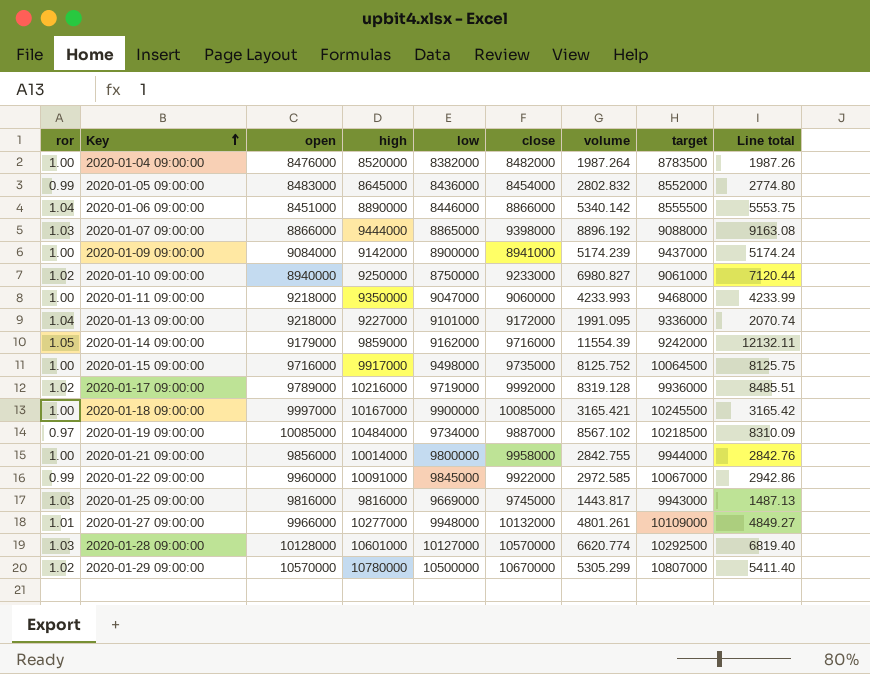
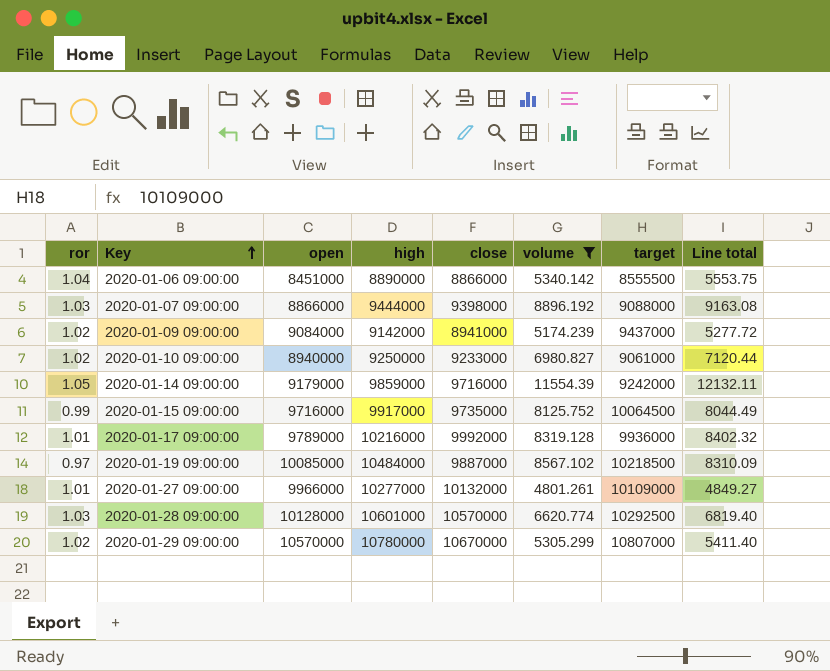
filter: none -> volume >= 4801.261
column low | position: 5 -> none
2020-01-09 09:00:00 | ror: 1.00 -> 1.02
2020-01-09 09:00:00 | Line total: 5174.24 -> 5277.72
2020-01-15 09:00:00 | ror: 1.00 -> 0.99
2020-01-15 09:00:00 | Line total: 8125.75 -> 8044.49
2020-01-17 09:00:00 | ror: 1.02 -> 1.01
2020-01-17 09:00:00 | Line total: 8485.51 -> 8402.32

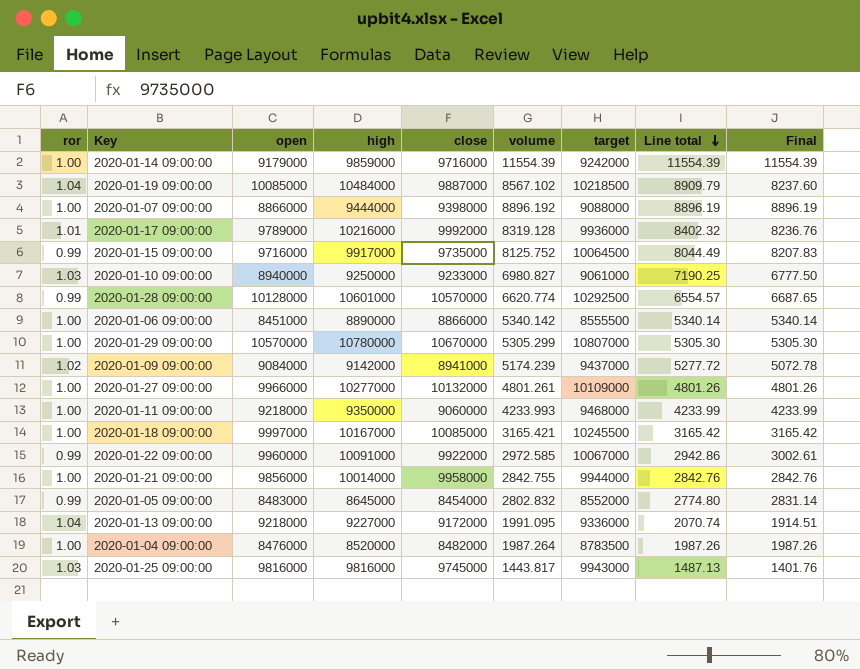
filter: volume >= 4801.261 -> none
row order: Key ascending -> Line total descending
column Final | formula: none -> [volume] / [ror]
2020-01-14 09:00:00 | ror: 1.05 -> 1.00
2020-01-14 09:00:00 | Line total: 12132.11 -> 11554.39
2020-01-19 09:00:00 | ror: 0.97 -> 1.04
2020-01-19 09:00:00 | Line total: 8310.09 -> 8909.79
2020-01-07 09:00:00 | ror: 1.03 -> 1.00
2020-01-07 09:00:00 | Line total: 9163.08 -> 8896.19
2020-01-10 09:00:00 | ror: 1.02 -> 1.03
2020-01-10 09:00:00 | Line total: 7120.44 -> 7190.25
2020-01-28 09:00:00 | ror: 1.03 -> 0.99
2020-01-28 09:00:00 | Line total: 6819.40 -> 6554.57
2020-01-06 09:00:00 | ror: 1.04 -> 1.00
2020-01-06 09:00:00 | Line total: 5553.75 -> 5340.14
2020-01-29 09:00:00 | ror: 1.02 -> 1.00
2020-01-29 09:00:00 | Line total: 5411.40 -> 5305.30
2020-01-27 09:00:00 | ror: 1.01 -> 1.00
2020-01-27 09:00:00 | Line total: 4849.27 -> 4801.26

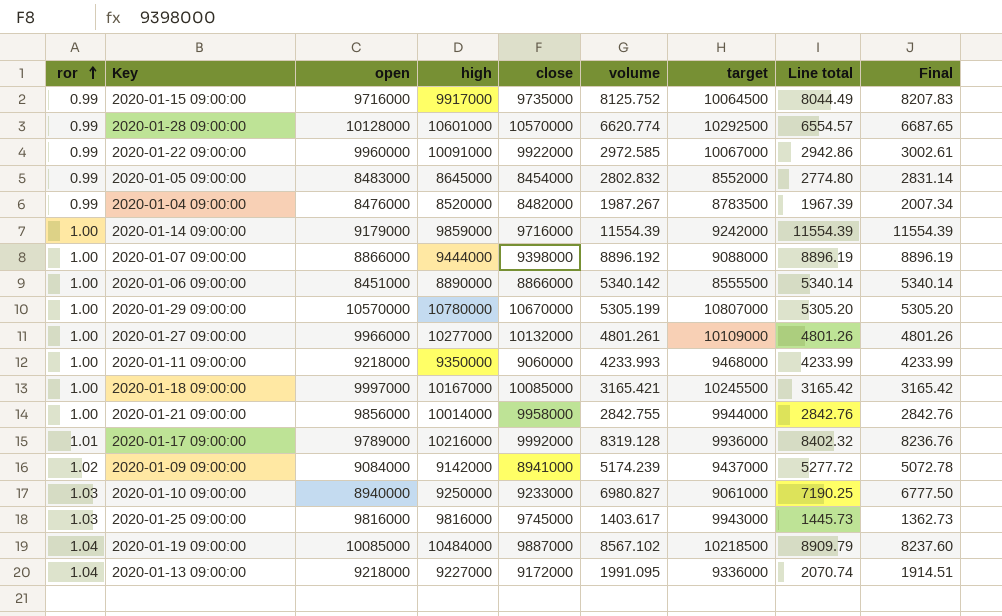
row order: Line total descending -> ror ascending
2020-01-04 09:00:00 | ror: 1.00 -> 0.99
2020-01-04 09:00:00 | volume: 1987.264 -> 1987.267
2020-01-04 09:00:00 | Line total: 1987.26 -> 1967.39
2020-01-04 09:00:00 | Final: 1987.26 -> 2007.34
2020-01-29 09:00:00 | volume: 5305.299 -> 5305.199
2020-01-29 09:00:00 | Line total: 5305.30 -> 5305.20
2020-01-29 09:00:00 | Final: 5305.30 -> 5305.20
2020-01-25 09:00:00 | volume: 1443.817 -> 1403.617
2020-01-25 09:00:00 | Line total: 1487.13 -> 1445.73
2020-01-25 09:00:00 | Final: 1401.76 -> 1362.73

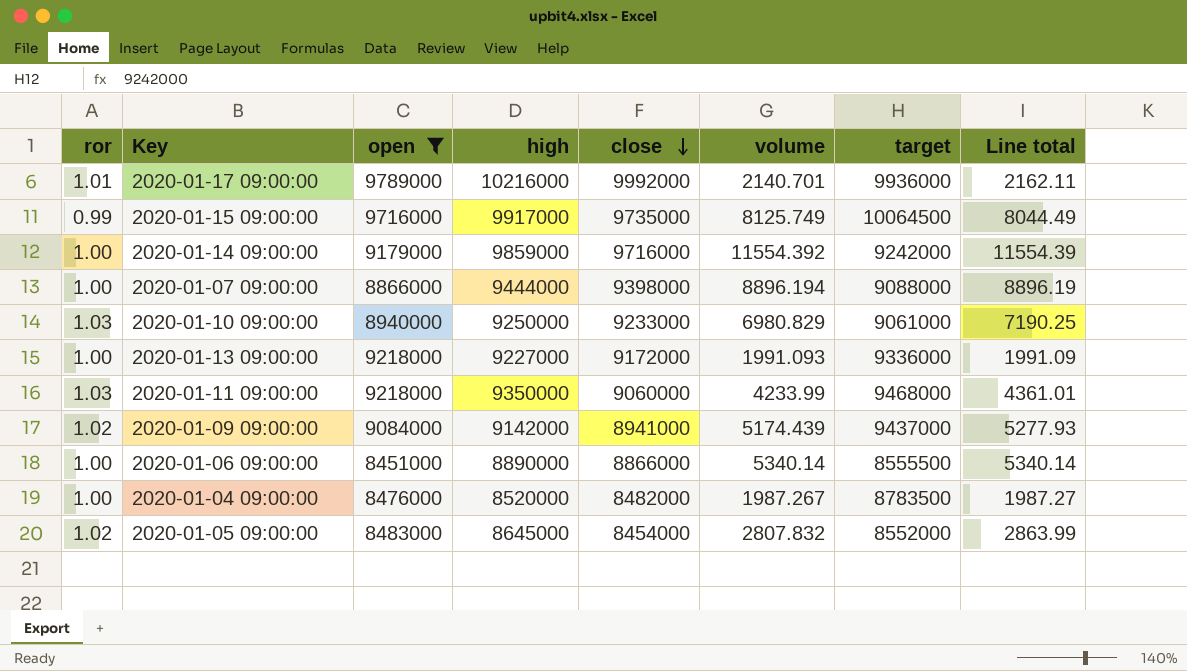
filter: none -> open <= 9789000
row order: ror ascending -> close descending
column Final | formula: [volume] / [ror] -> none
2020-01-17 09:00:00 | volume: 8319.128 -> 2140.701
2020-01-17 09:00:00 | Line total: 8402.32 -> 2162.11
2020-01-15 09:00:00 | volume: 8125.752 -> 8125.749
2020-01-14 09:00:00 | volume: 11554.39 -> 11554.392
2020-01-07 09:00:00 | volume: 8896.192 -> 8896.194
2020-01-10 09:00:00 | volume: 6980.827 -> 6980.829
2020-01-13 09:00:00 | ror: 1.04 -> 1.00
2020-01-13 09:00:00 | volume: 1991.095 -> 1991.093
2020-01-13 09:00:00 | Line total: 2070.74 -> 1991.09
2020-01-11 09:00:00 | ror: 1.00 -> 1.03
2020-01-11 09:00:00 | volume: 4233.993 -> 4233.99
2020-01-11 09:00:00 | Line total: 4233.99 -> 4361.01
2020-01-09 09:00:00 | volume: 5174.239 -> 5174.439
2020-01-09 09:00:00 | Line total: 5277.72 -> 5277.93
2020-01-06 09:00:00 | volume: 5340.142 -> 5340.14
2020-01-04 09:00:00 | ror: 0.99 -> 1.00
2020-01-04 09:00:00 | Line total: 1967.39 -> 1987.27
2020-01-05 09:00:00 | ror: 0.99 -> 1.02
2020-01-05 09:00:00 | volume: 2802.832 -> 2807.832
2020-01-05 09:00:00 | Line total: 2774.80 -> 2863.99

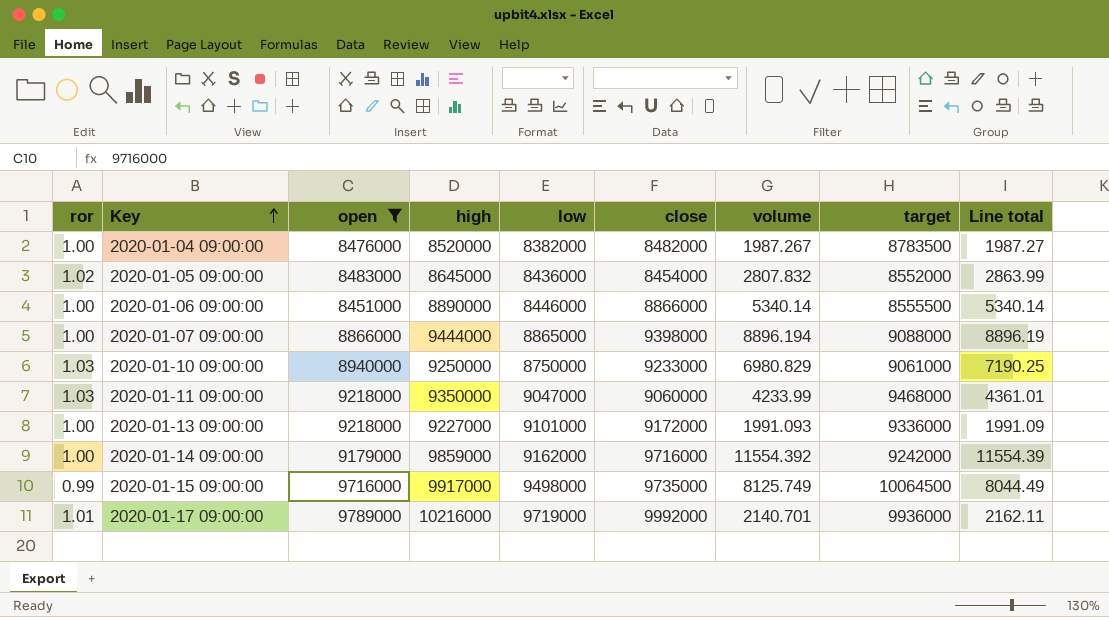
row order: close descending -> Key ascending
column low | position: none -> 5
row 2020-01-09 09:00:00: 1.02 | 9084000 | 9142000 | 8941000 | 5174.439 | 9437000 | 5277.93 -> none

